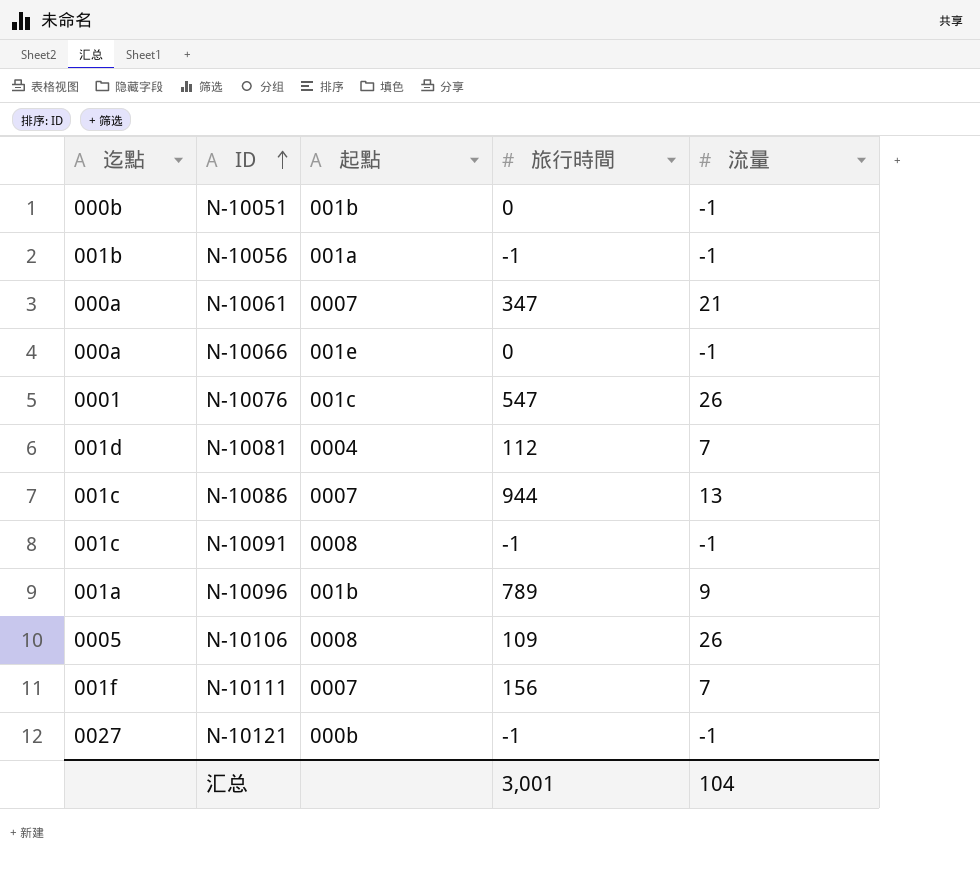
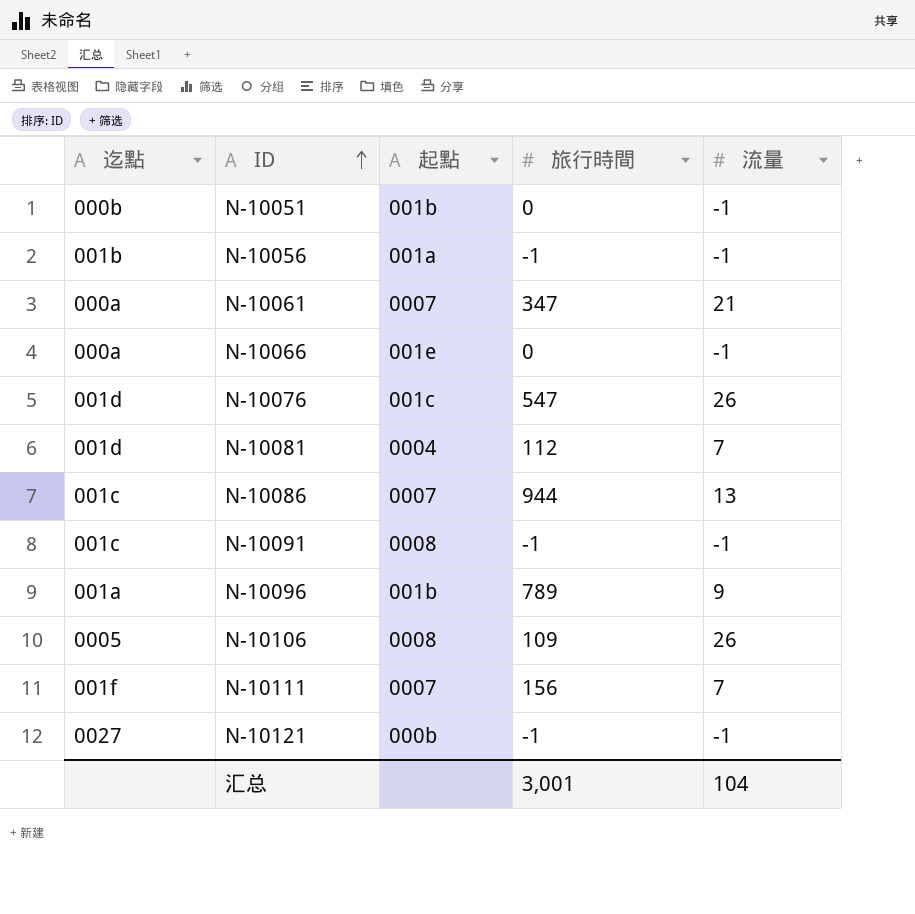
N-10076 | 迄點: 0001 -> 001d

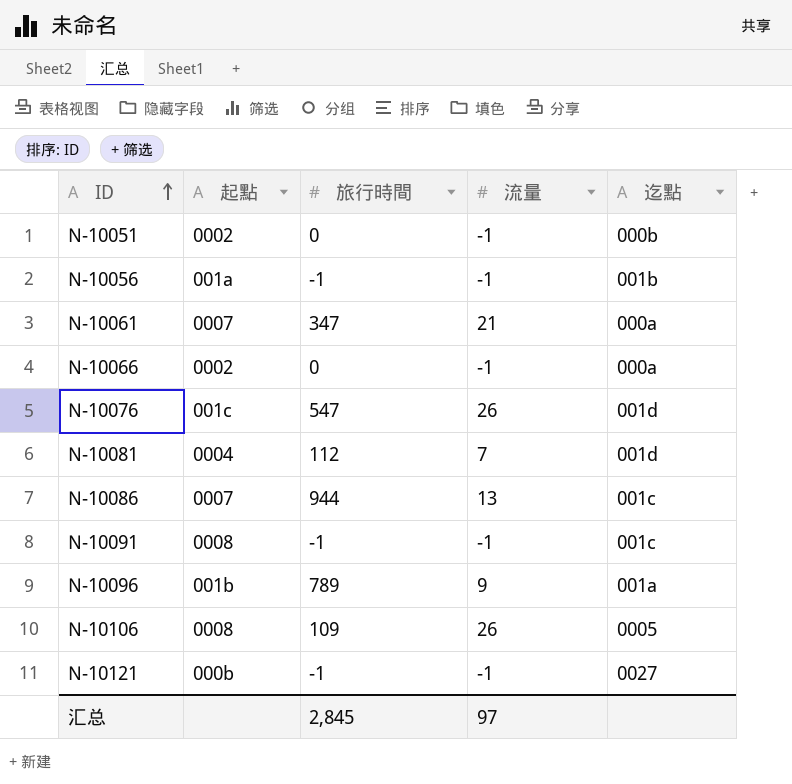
column 迄點 | position: 1 -> 5
row N-10111: 001f | 0007 | 156 | 7 -> none
N-10051 | 起點: 001b -> 0002
N-10066 | 起點: 001e -> 0002
汇总 | 旅行時間: 3,001 -> 2,845
汇总 | 流量: 104 -> 97

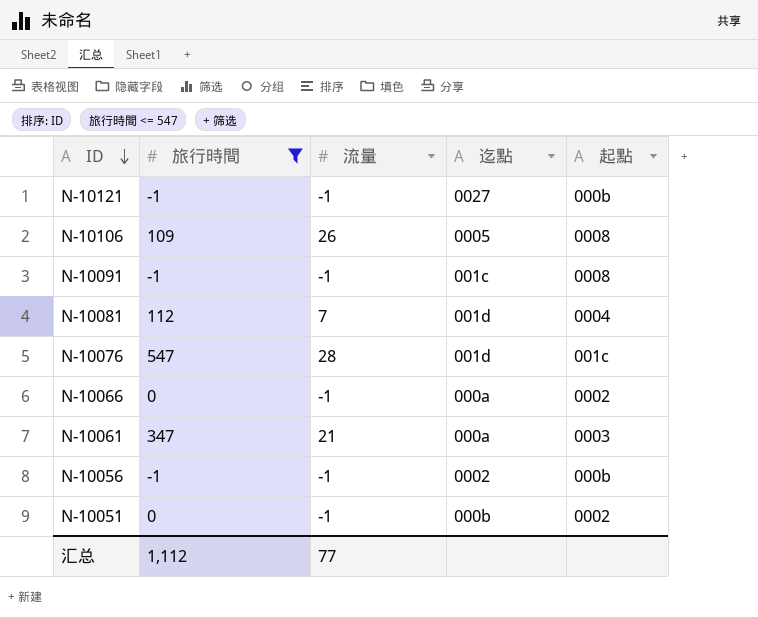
filter: none -> 旅行時間 <= 547
row order: ID ascending -> ID descending
column 起點 | position: 2 -> 5
N-10076 | 流量: 26 -> 28
N-10061 | 起點: 0007 -> 0003
N-10056 | 迄點: 001b -> 0002
N-10056 | 起點: 001a -> 000b
汇总 | 旅行時間: 2,845 -> 1,112
汇总 | 流量: 97 -> 77

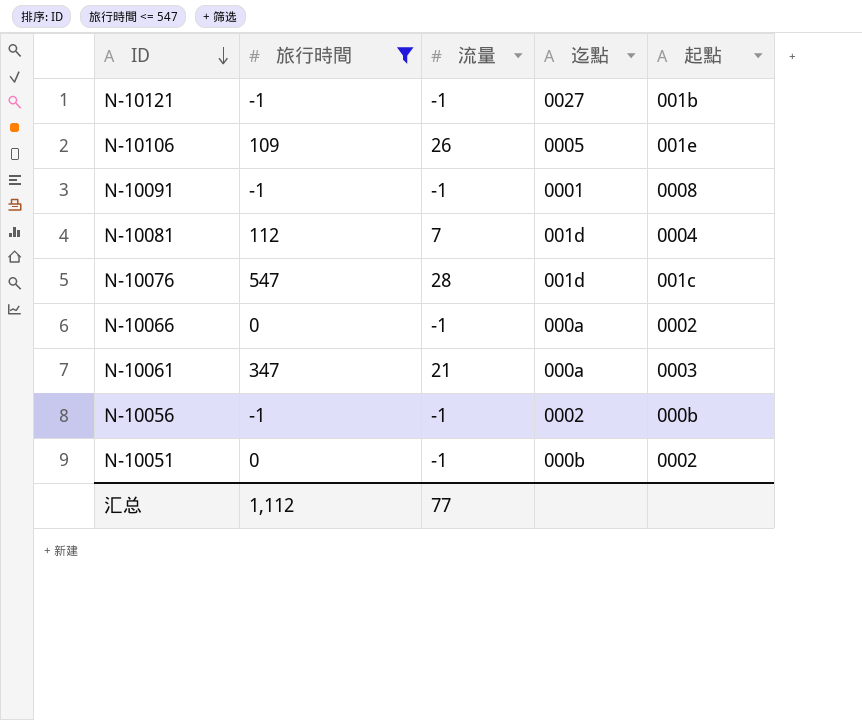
N-10121 | 起點: 000b -> 001b
N-10106 | 起點: 0008 -> 001e
N-10091 | 迄點: 001c -> 0001

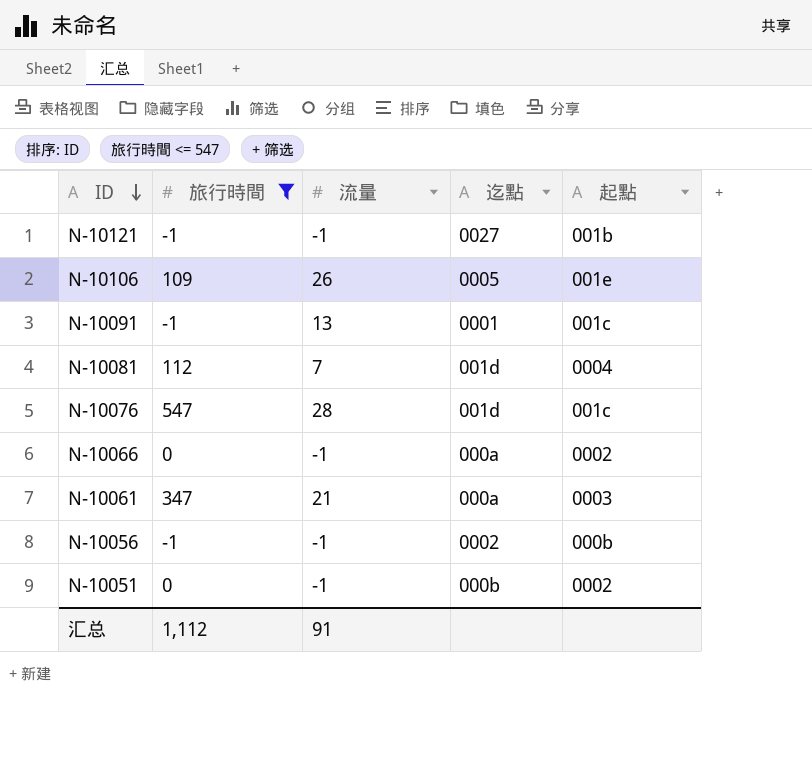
N-10091 | 流量: -1 -> 13
N-10091 | 起點: 0008 -> 001c
汇总 | 流量: 77 -> 91

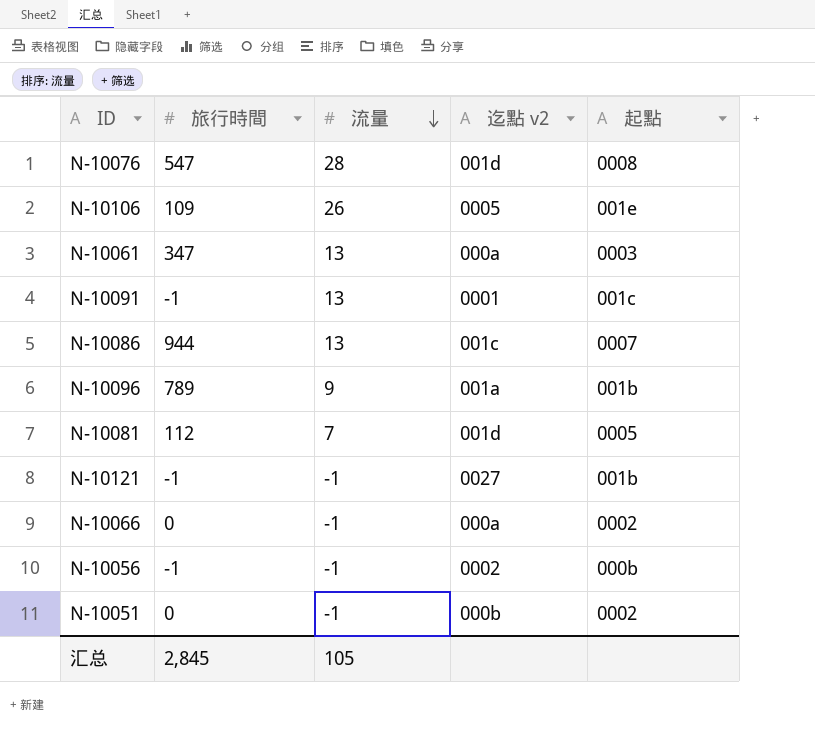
filter: 旅行時間 <= 547 -> none
row order: ID descending -> 流量 descending
column name: 迄點 -> 迄點 v2
N-10076 | 起點: 001c -> 0008
N-10061 | 流量: 21 -> 13
N-10081 | 起點: 0004 -> 0005
汇总 | 旅行時間: 1,112 -> 2,845
汇总 | 流量: 91 -> 105

